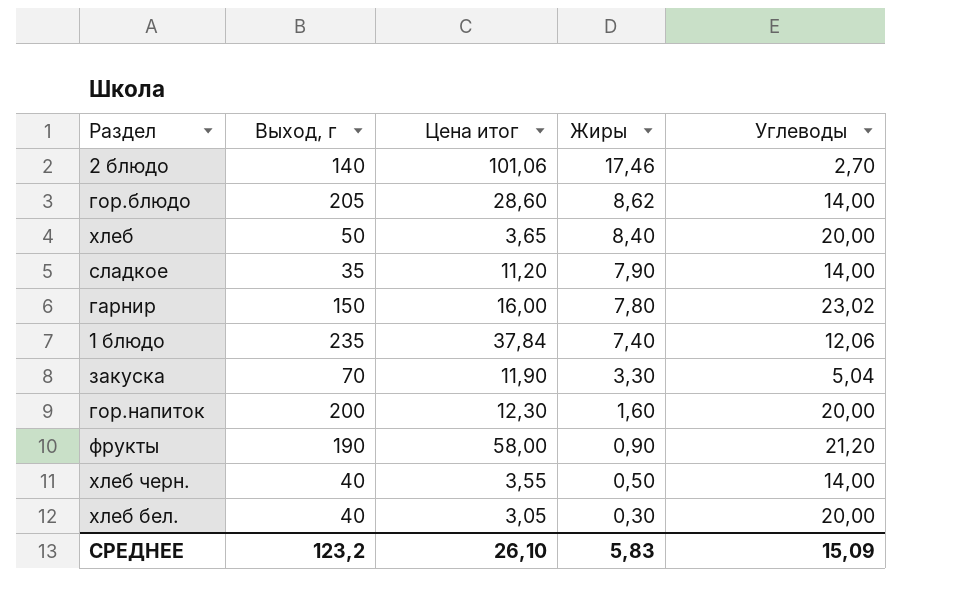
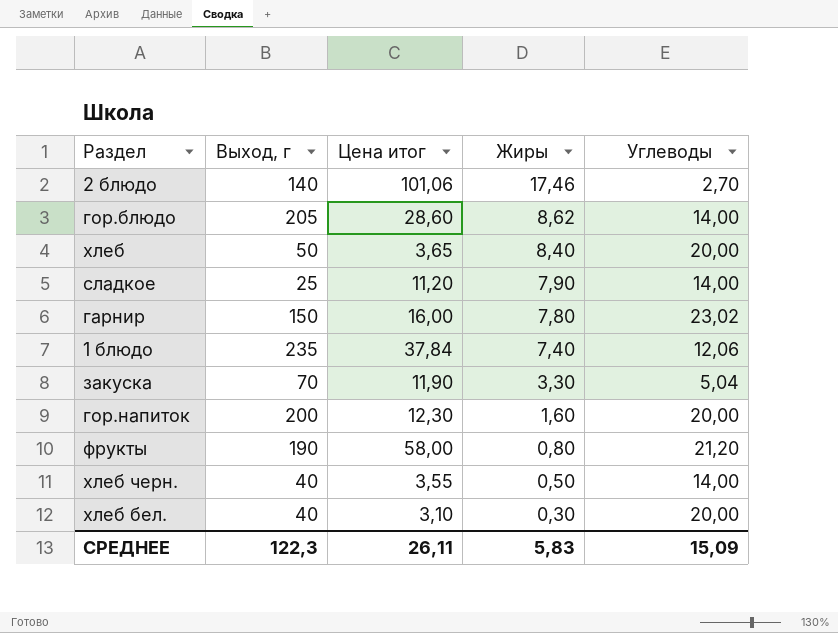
сладкое | Выход, г: 35 -> 25
фрукты | Жиры: 0,90 -> 0,80
хлеб бел. | Цена итог: 3,05 -> 3,10
СРЕДНЕЕ | Выход, г: 123,2 -> 122,3
СРЕДНЕЕ | Цена итог: 26,10 -> 26,11

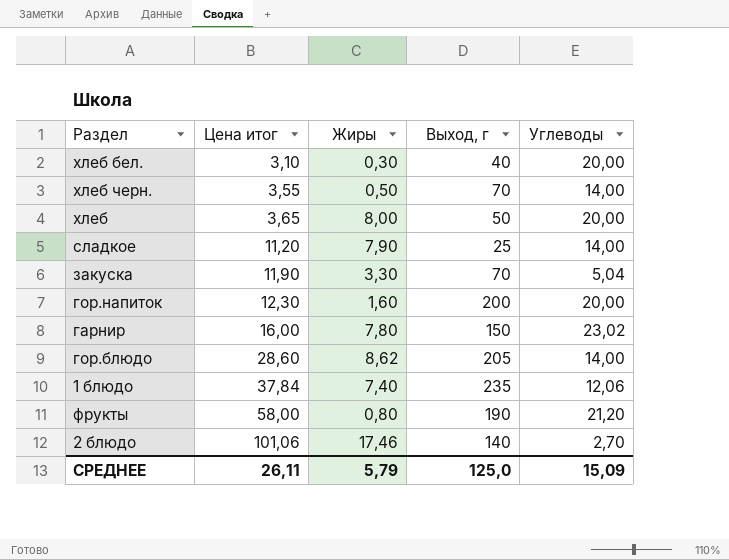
row order: Жиры descending -> Цена итог ascending
column Выход, г | position: 2 -> 4
хлеб черн. | Выход, г: 40 -> 70
хлеб | Жиры: 8,40 -> 8,00
СРЕДНЕЕ | Жиры: 5,83 -> 5,79
СРЕДНЕЕ | Выход, г: 122,3 -> 125,0

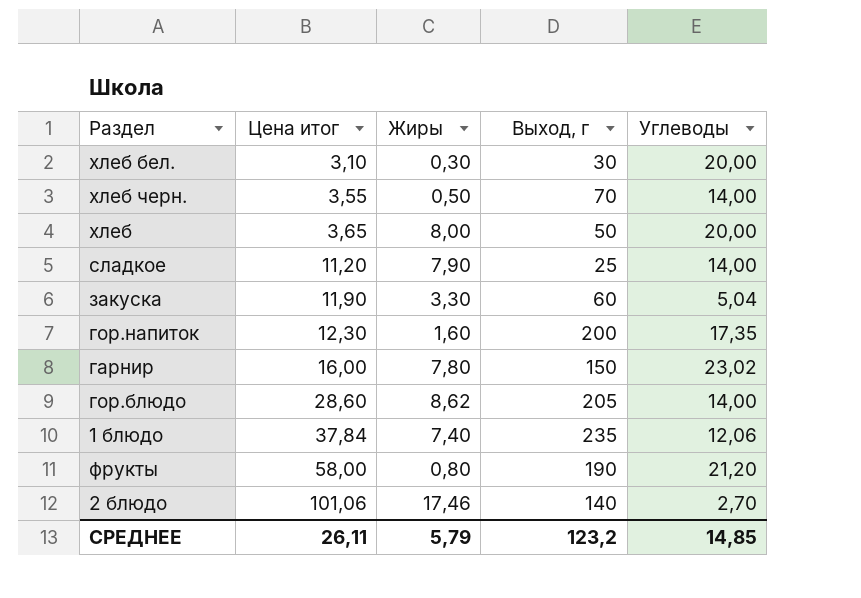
хлеб бел. | Выход, г: 40 -> 30
закуска | Выход, г: 70 -> 60
гор.напиток | Углеводы: 20,00 -> 17,35
СРЕДНЕЕ | Выход, г: 125,0 -> 123,2
СРЕДНЕЕ | Углеводы: 15,09 -> 14,85

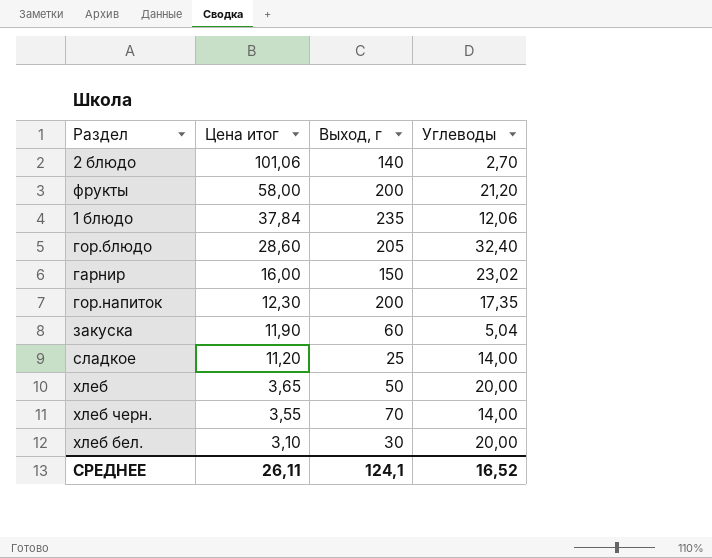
row order: Цена итог ascending -> Цена итог descending
column Жиры | position: 3 -> none
фрукты | Выход, г: 190 -> 200
гор.блюдо | Углеводы: 14,00 -> 32,40
СРЕДНЕЕ | Выход, г: 123,2 -> 124,1
СРЕДНЕЕ | Углеводы: 14,85 -> 16,52

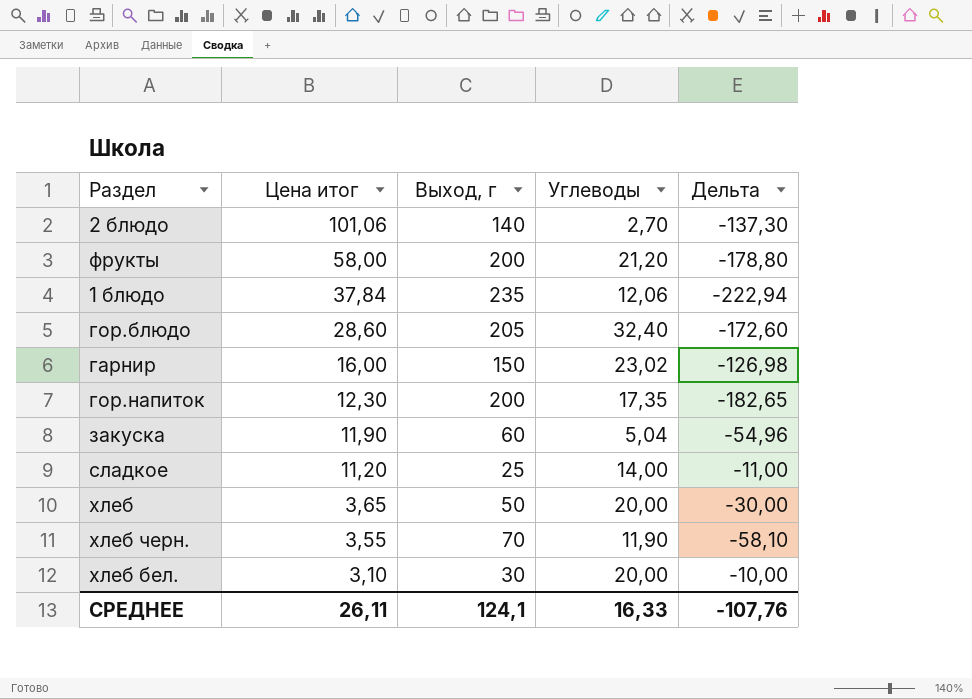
column Дельта | formula: none -> [Углеводы] - [Выход, г]
хлеб черн. | Углеводы: 14,00 -> 11,90
СРЕДНЕЕ | Углеводы: 16,52 -> 16,33

